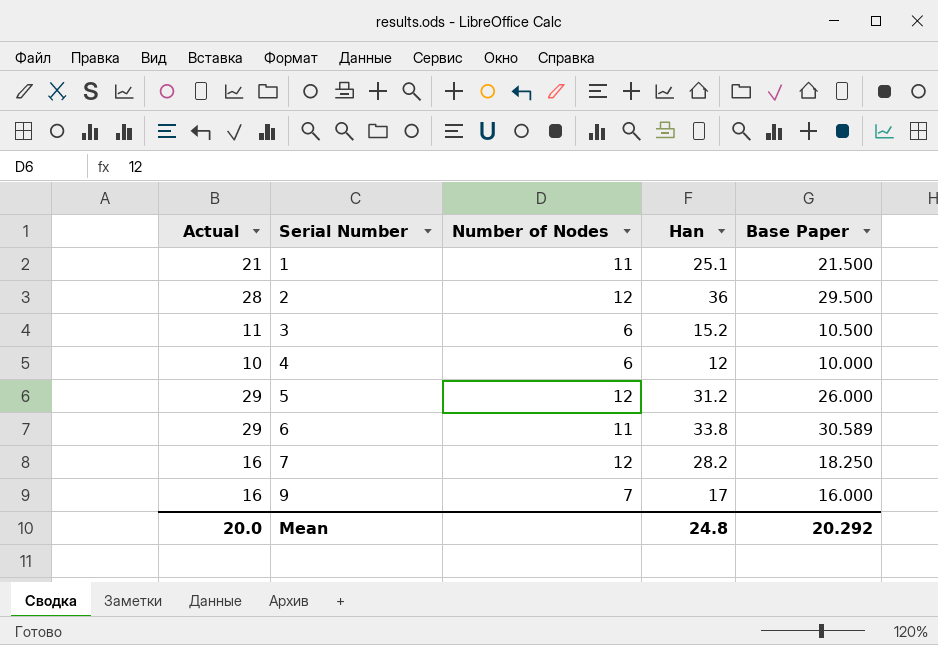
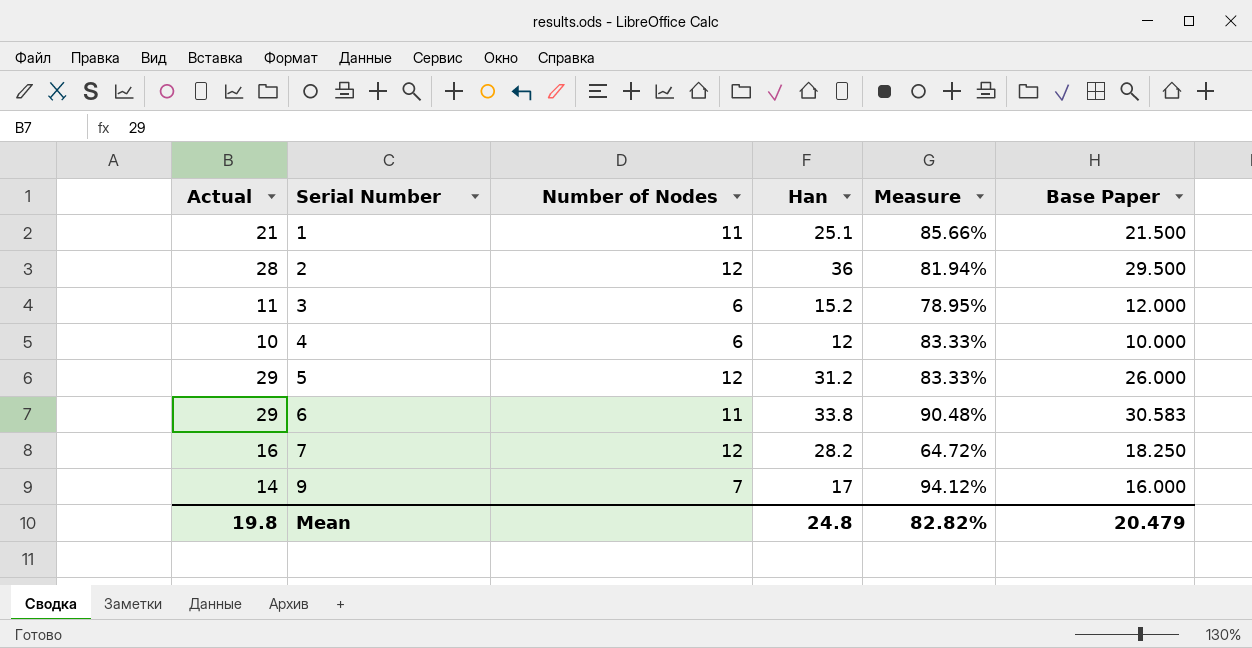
column Measure | formula: none -> [Base Paper] / [Han]
3 | Base Paper: 10.500 -> 12.000
6 | Base Paper: 30.589 -> 30.583
9 | Actual: 16 -> 14
Mean | Actual: 20.0 -> 19.8
Mean | Base Paper: 20.292 -> 20.479

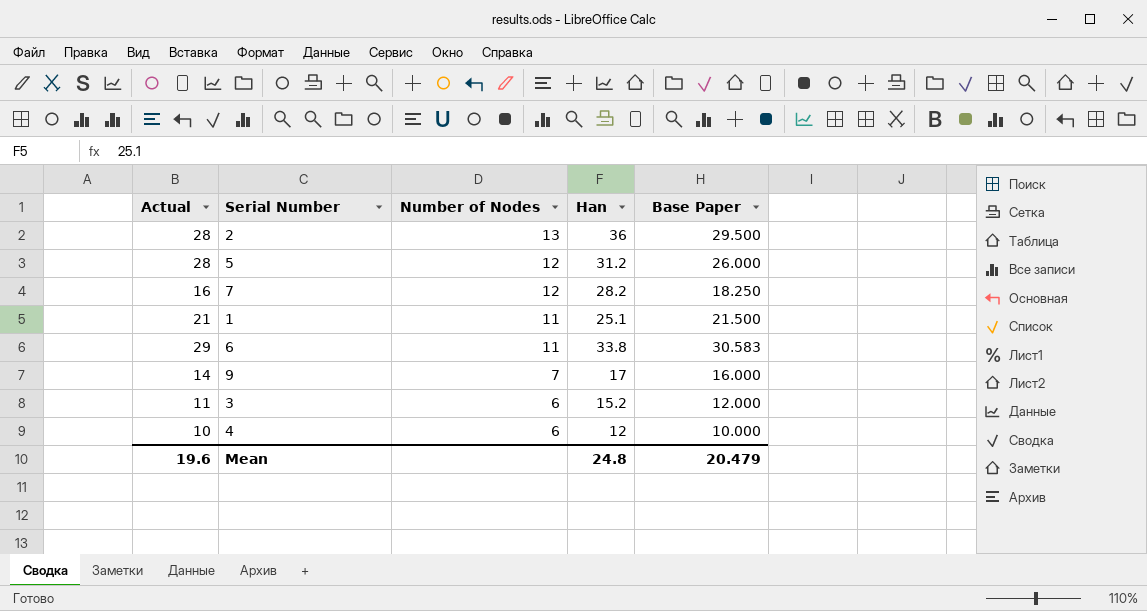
row order: Serial Number ascending -> Number of Nodes descending
column Measure | formula: [Base Paper] / [Han] -> none
2 | Number of Nodes: 12 -> 13
5 | Actual: 29 -> 28
Mean | Actual: 19.8 -> 19.6

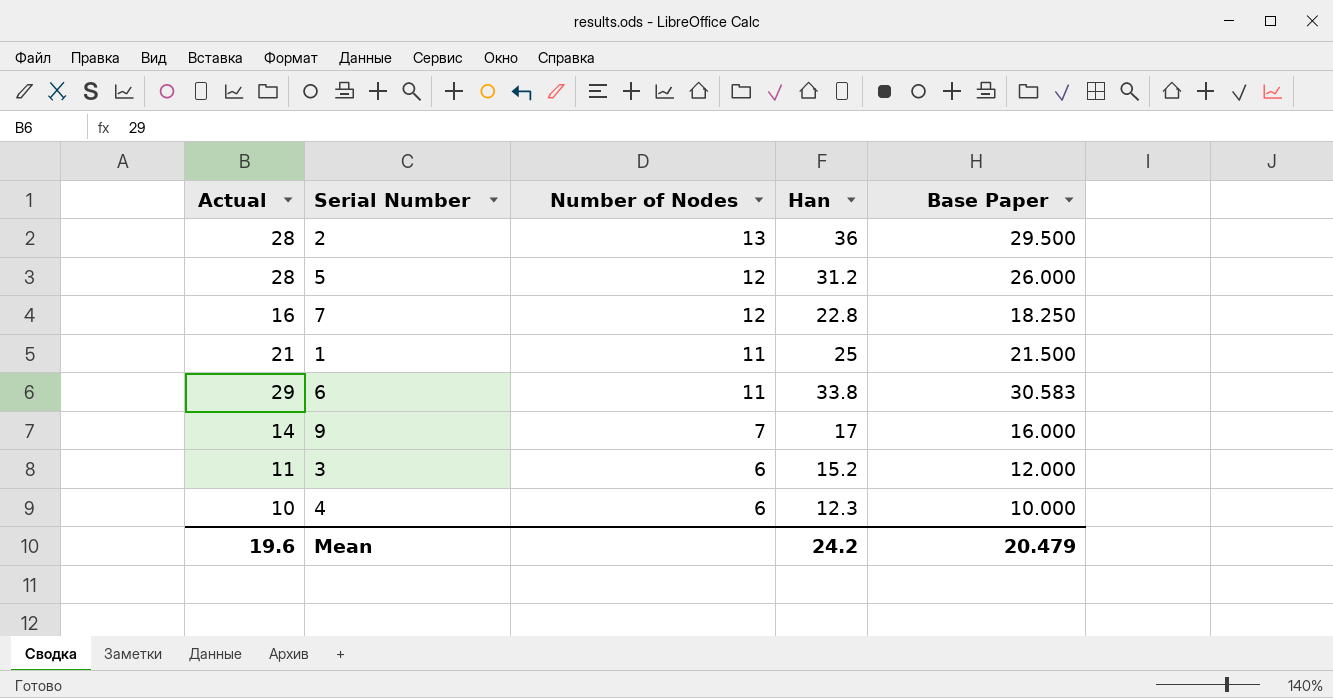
7 | Han: 28.2 -> 22.8
1 | Han: 25.1 -> 25
4 | Han: 12 -> 12.3
Mean | Han: 24.8 -> 24.2

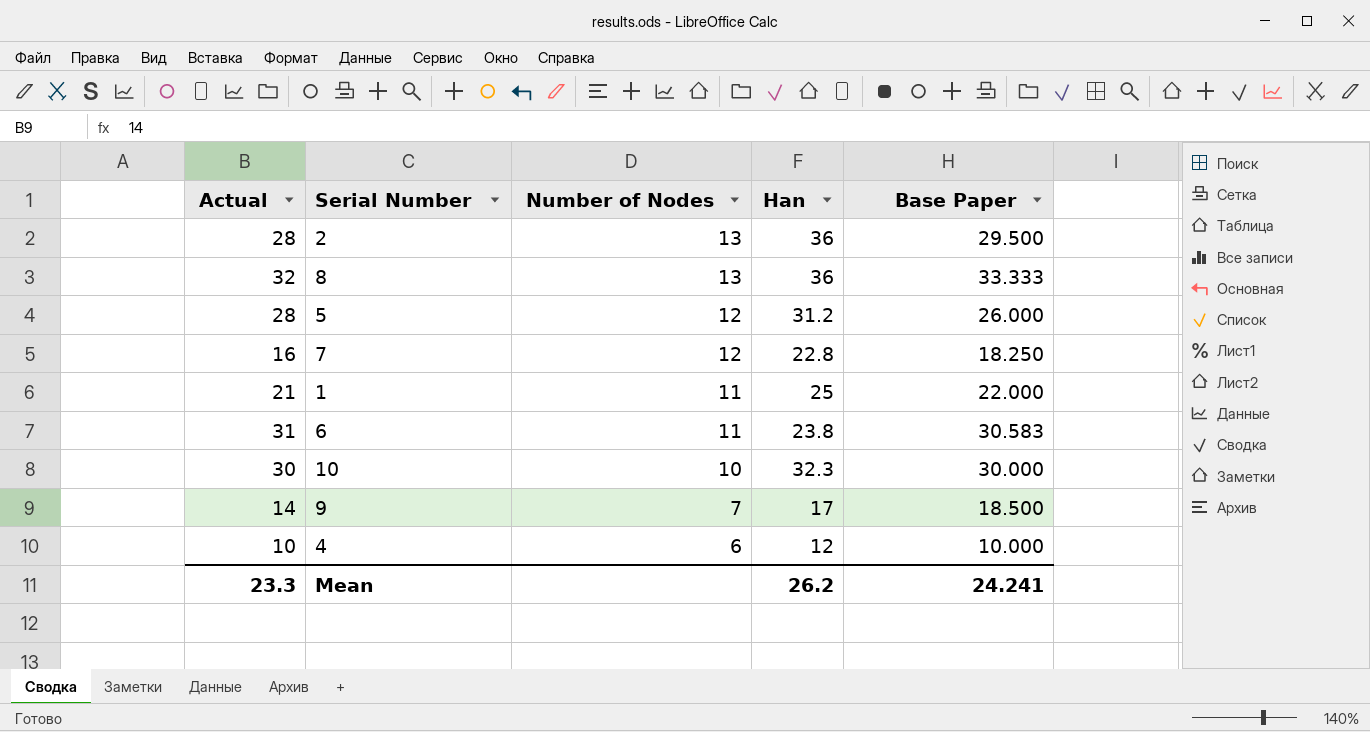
row 3: 11 | 6 | 15.2 | 12.000 -> none
row 8: none -> 32 | 13 | 36 | 33.333
1 | Base Paper: 21.500 -> 22.000
6 | Actual: 29 -> 31
6 | Han: 33.8 -> 23.8
row 10: none -> 30 | 10 | 32.3 | 30.000
9 | Base Paper: 16.000 -> 18.500
4 | Han: 12.3 -> 12
Mean | Actual: 19.6 -> 23.3
Mean | Han: 24.2 -> 26.2
Mean | Base Paper: 20.479 -> 24.241

